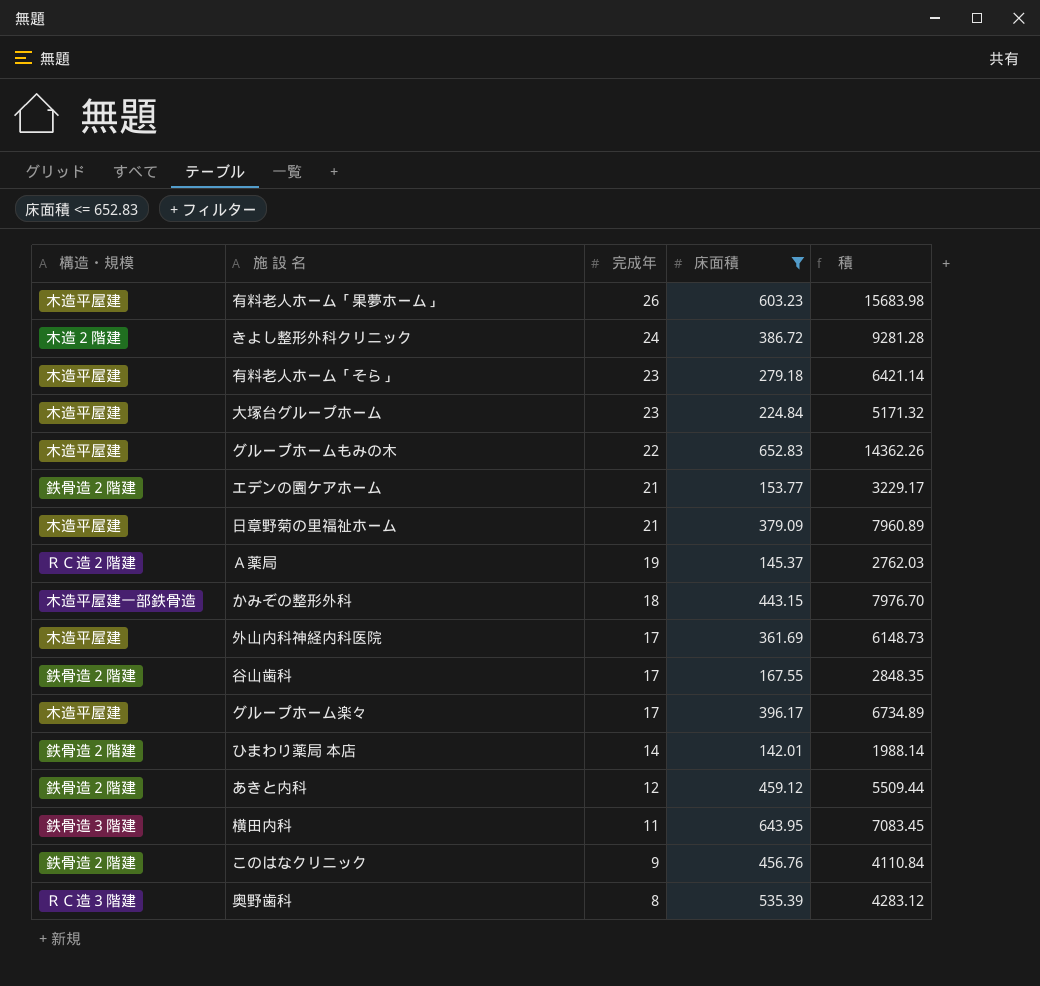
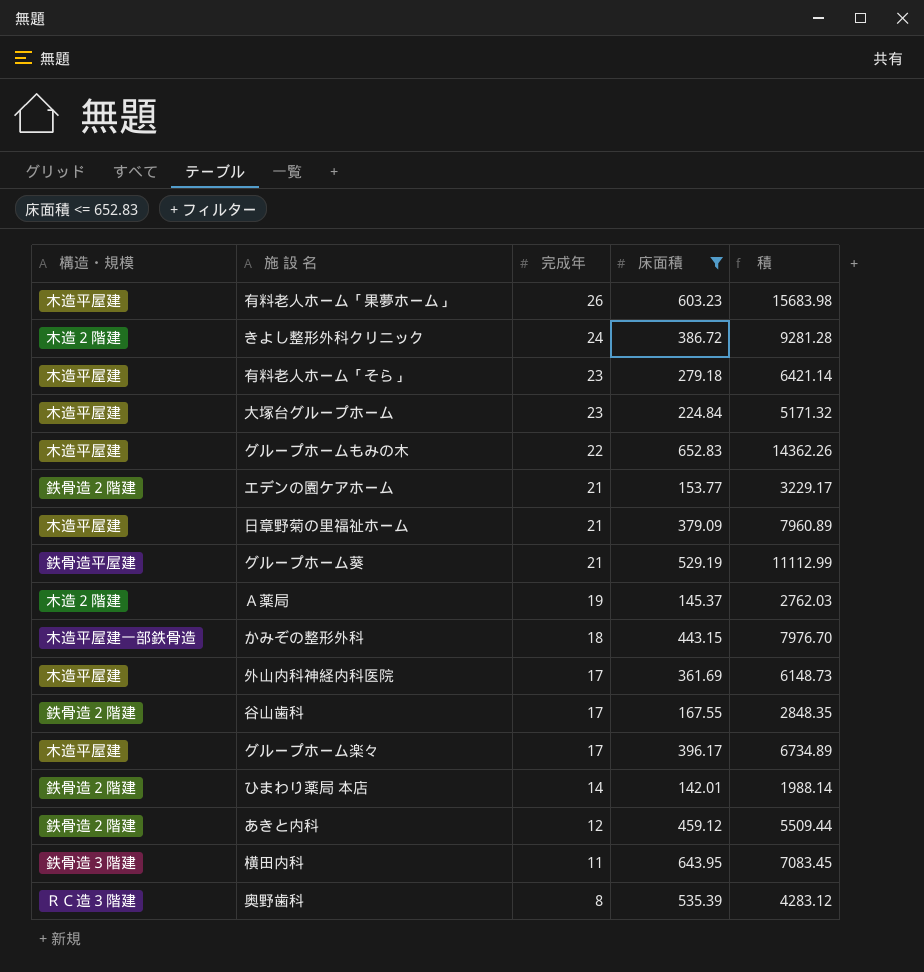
row このはなクリニック: 鉄骨造２階建 | 9 | 456.76 | 4110.84 -> none
row グループホーム葵: none -> 鉄骨造平屋建 | 21 | 529.19 | 11112.99
Ａ薬局 | 構造・規模: ＲＣ造２階建 -> 木造２階建

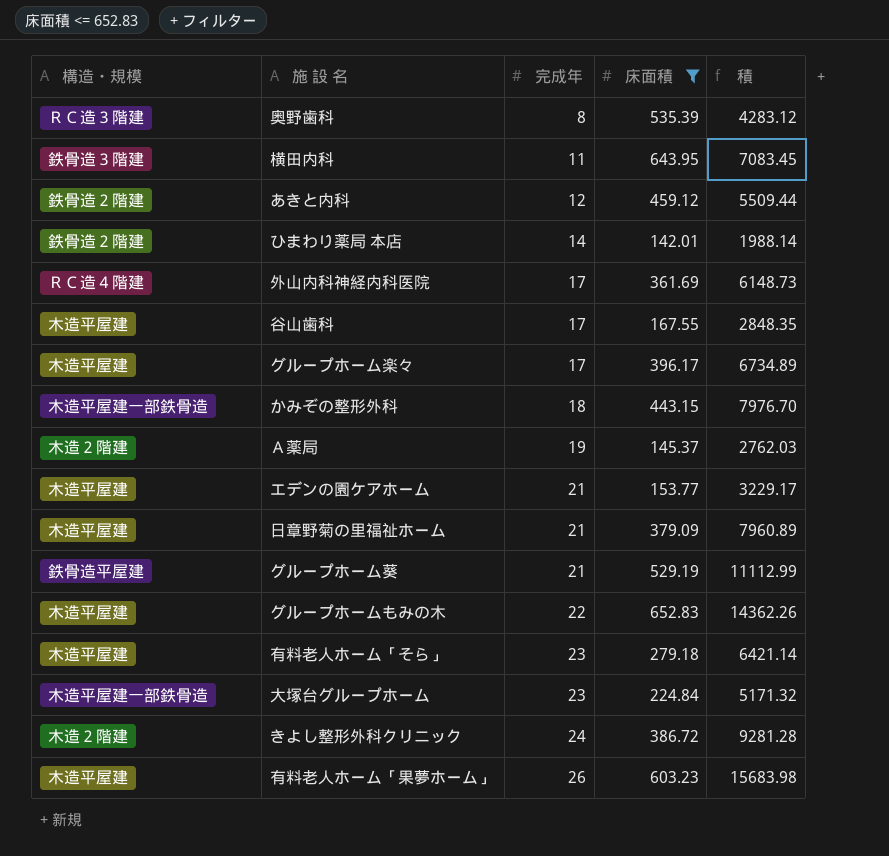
row order: 完成年 descending -> 完成年 ascending
外山内科神経内科医院 | 構造・規模: 木造平屋建 -> ＲＣ造４階建
谷山歯科 | 構造・規模: 鉄骨造２階建 -> 木造平屋建
エデンの園ケアホーム | 構造・規模: 鉄骨造２階建 -> 木造平屋建
大塚台グループホーム | 構造・規模: 木造平屋建 -> 木造平屋建一部鉄骨造

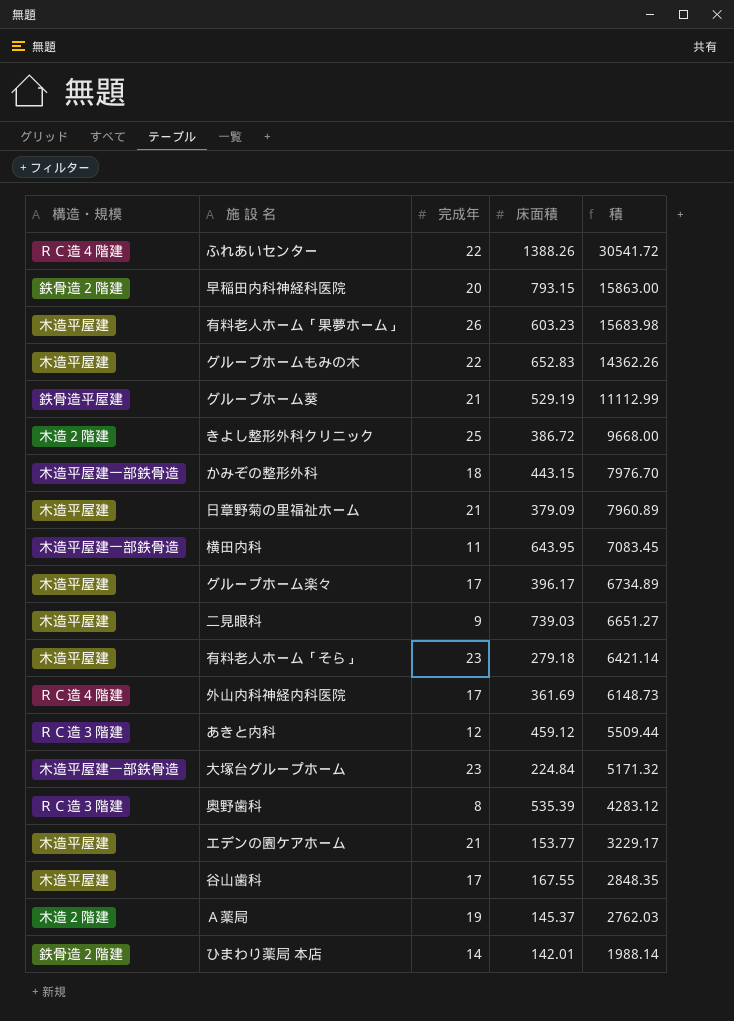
filter: 床面積 <= 652.83 -> none
row order: 完成年 ascending -> 積 descending
きよし整形外科クリニック | 完成年: 24 -> 25
きよし整形外科クリニック | 積: 9281.28 -> 9668.00
横田内科 | 構造・規模: 鉄骨造３階建 -> 木造平屋建一部鉄骨造
あきと内科 | 構造・規模: 鉄骨造２階建 -> ＲＣ造３階建

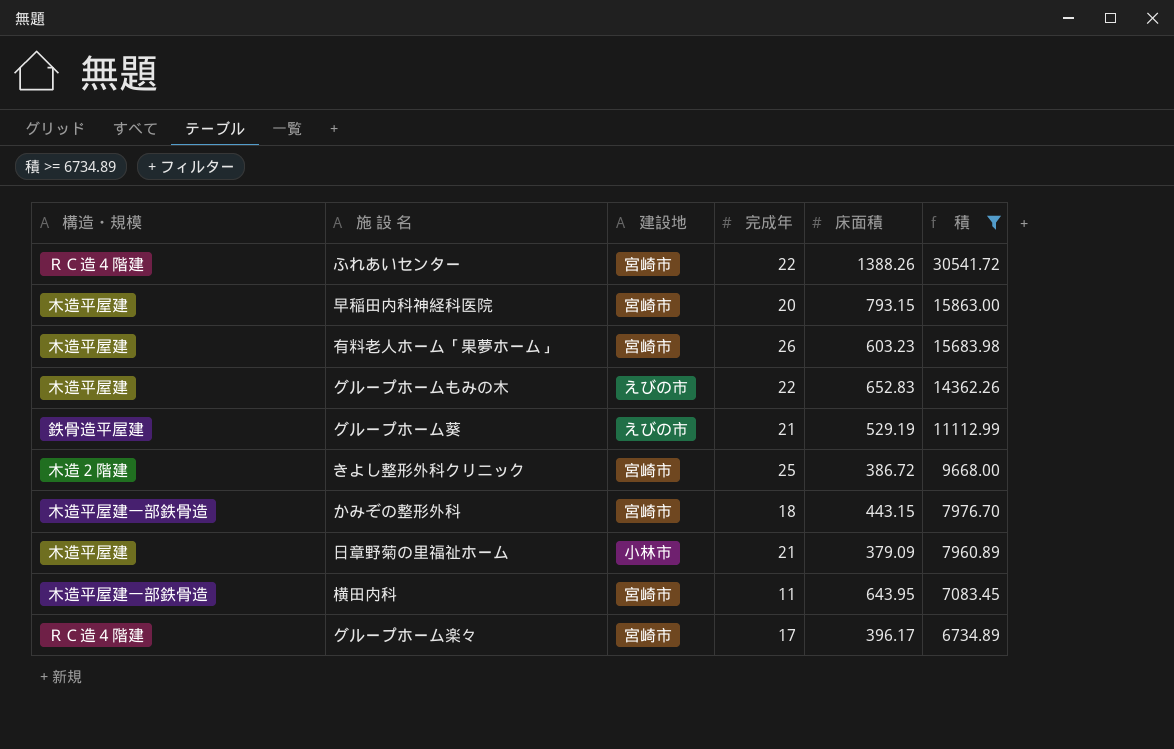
filter: none -> 積 >= 6734.89
column 建設地 | position: none -> 3
早稲田内科神経科医院 | 構造・規模: 鉄骨造２階建 -> 木造平屋建
グループホーム楽々 | 構造・規模: 木造平屋建 -> ＲＣ造４階建

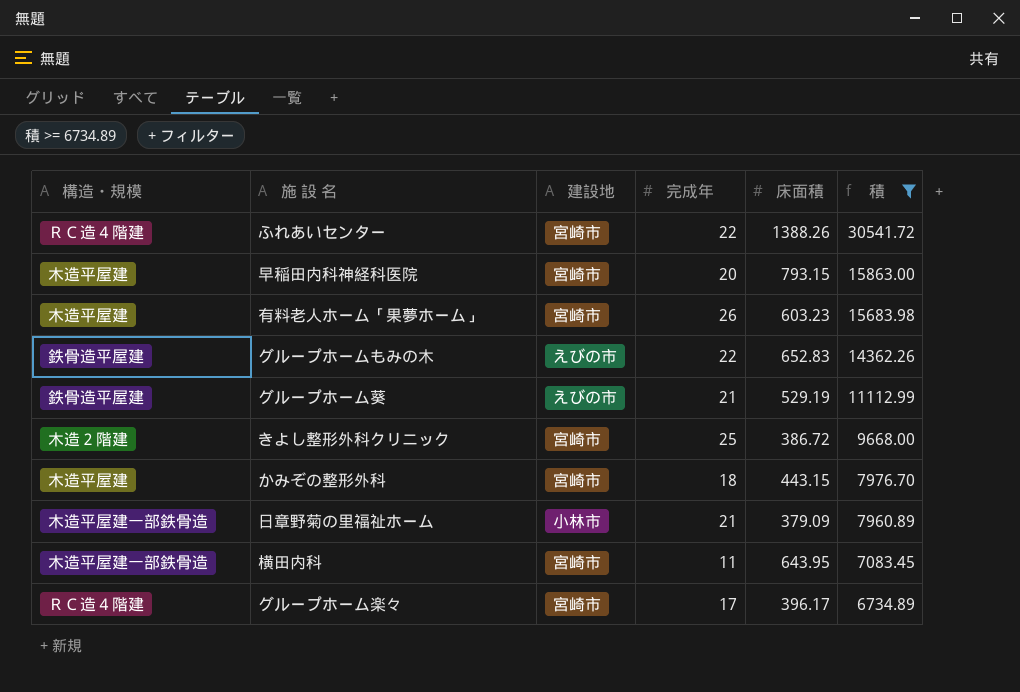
グループホームもみの木 | 構造・規模: 木造平屋建 -> 鉄骨造平屋建
かみぞの整形外科 | 構造・規模: 木造平屋建一部鉄骨造 -> 木造平屋建
日章野菊の里福祉ホーム | 構造・規模: 木造平屋建 -> 木造平屋建一部鉄骨造

